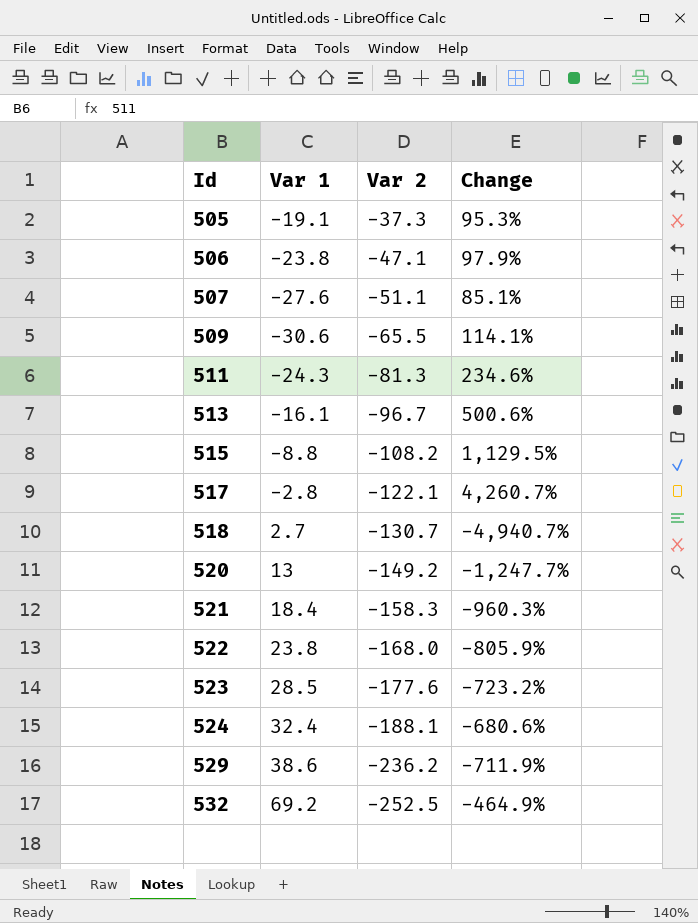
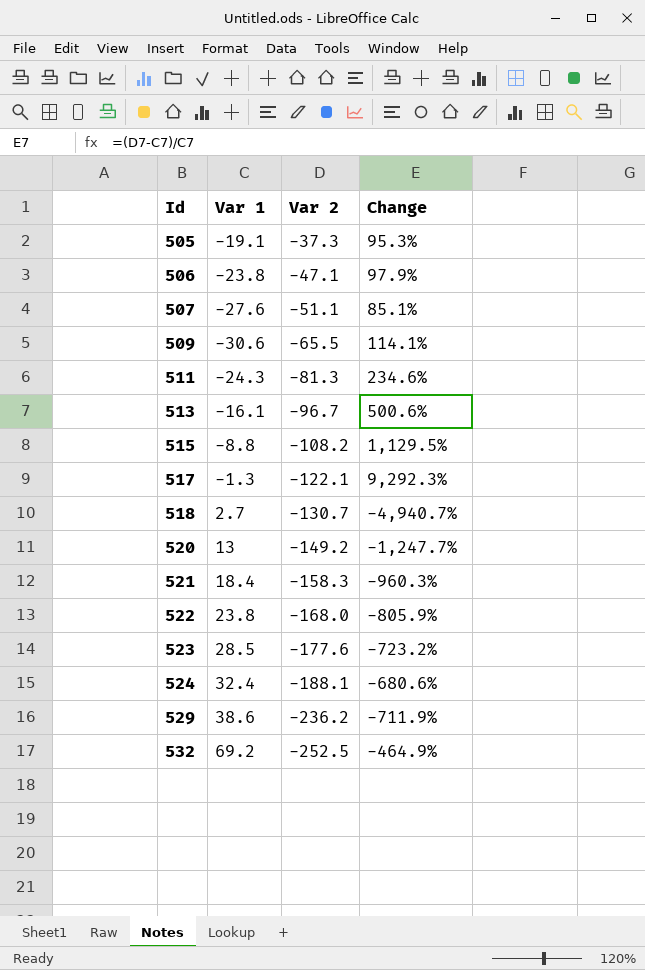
517 | Var 1: -2.8 -> -1.3
517 | Change: 4,260.7% -> 9,292.3%

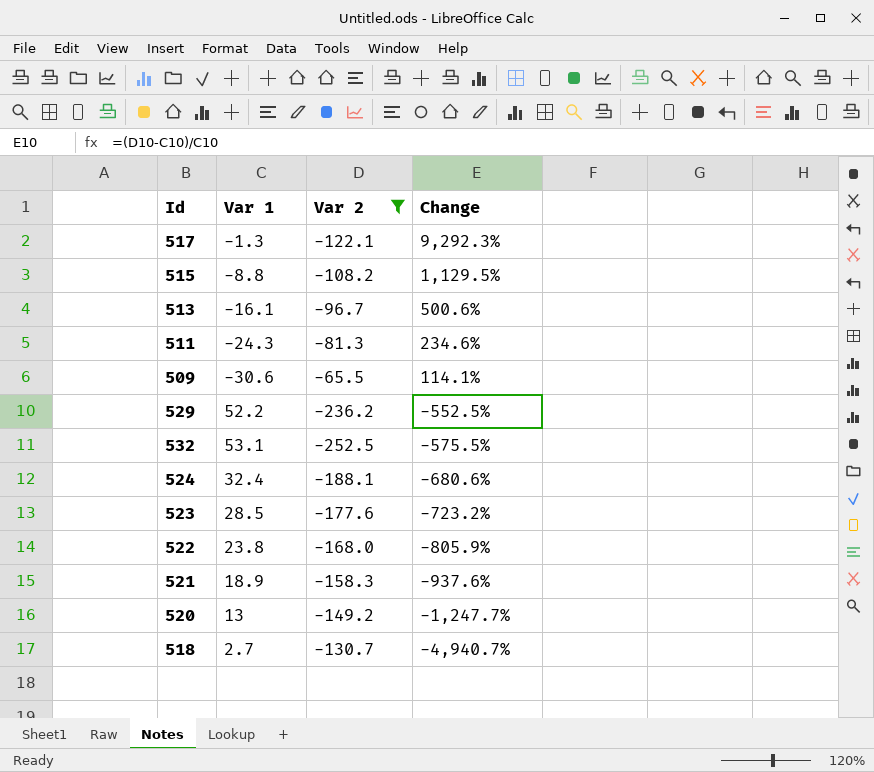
filter: none -> Var 2 <= -65.5
row order: Id ascending -> Change descending
529 | Var 1: 38.6 -> 52.2
529 | Change: -711.9% -> -552.5%
532 | Var 1: 69.2 -> 53.1
532 | Change: -464.9% -> -575.5%
521 | Var 1: 18.4 -> 18.9
521 | Change: -960.3% -> -937.6%

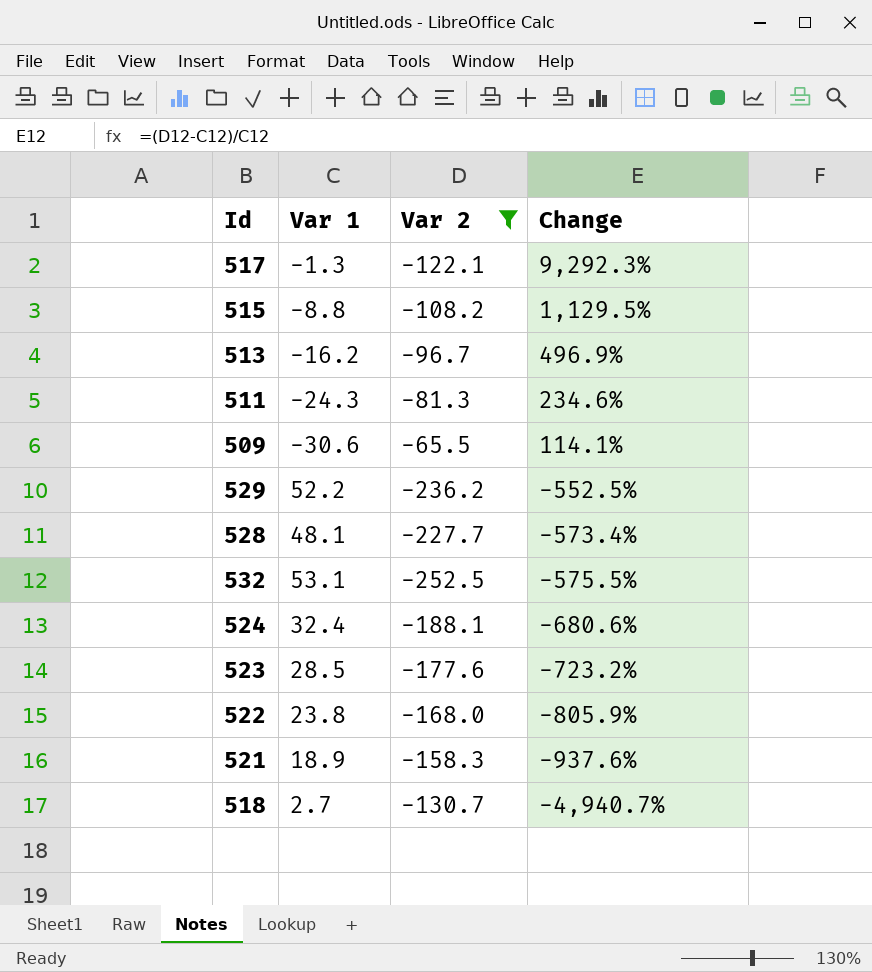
row 520: 13 | -149.2 | -1,247.7% -> none
513 | Var 1: -16.1 -> -16.2
513 | Change: 500.6% -> 496.9%
row 528: none -> 48.1 | -227.7 | -573.4%

